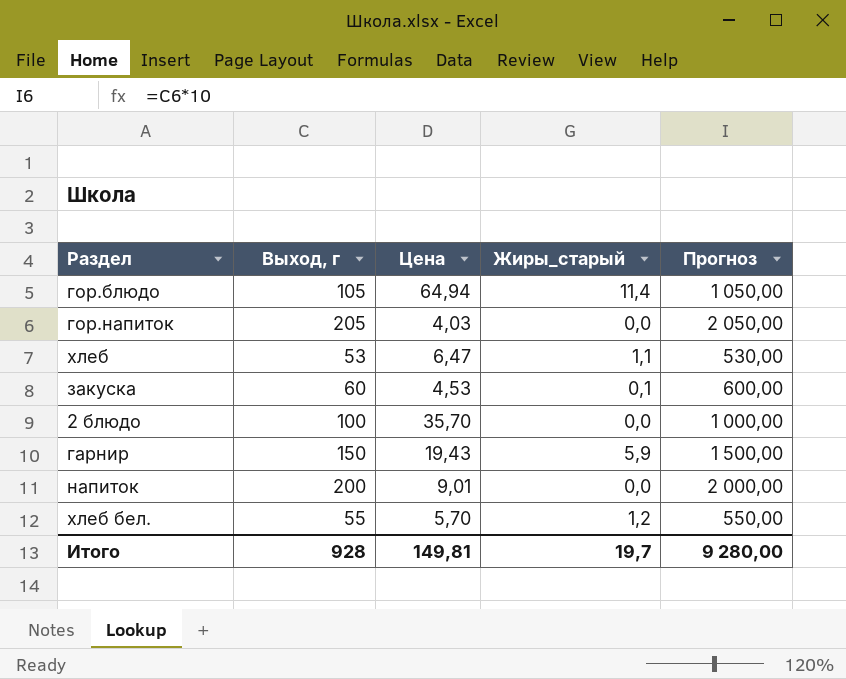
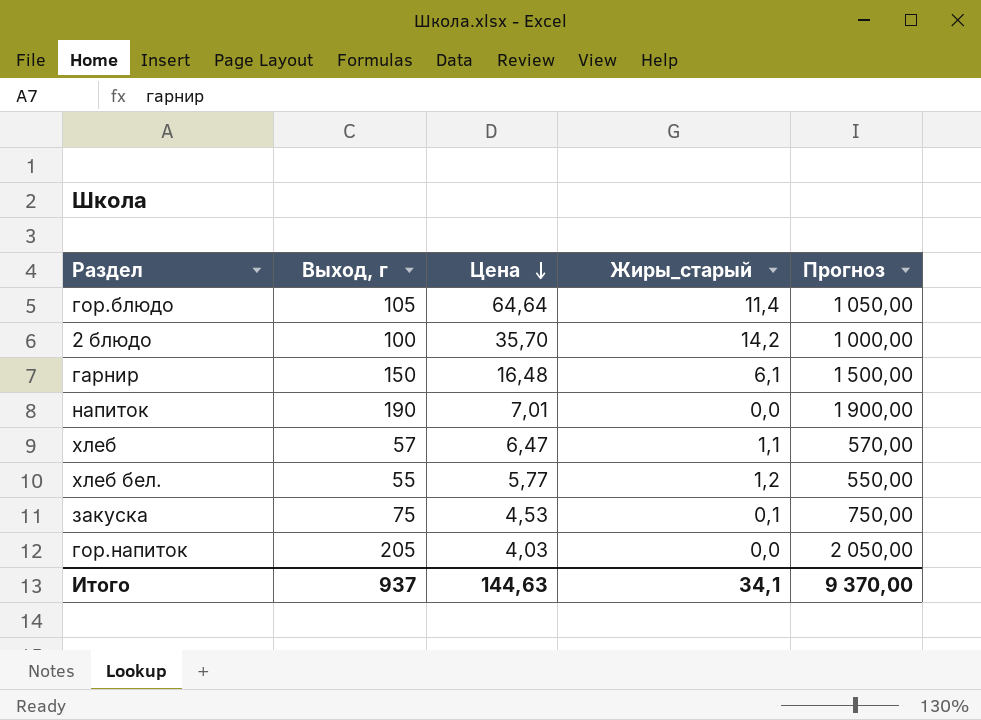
row order: none -> Цена descending
гор.блюдо | Цена: 64,94 -> 64,64
2 блюдо | Жиры_старый: 0,0 -> 14,2
гарнир | Цена: 19,43 -> 16,48
гарнир | Жиры_старый: 5,9 -> 6,1
напиток | Выход, г: 200 -> 190
напиток | Цена: 9,01 -> 7,01
напиток | Прогноз: 2 000,00 -> 1 900,00
хлеб | Выход, г: 53 -> 57
хлеб | Прогноз: 530,00 -> 570,00
хлеб бел. | Цена: 5,70 -> 5,77
закуска | Выход, г: 60 -> 75
закуска | Прогноз: 600,00 -> 750,00
Итого | Выход, г: 928 -> 937
Итого | Цена: 149,81 -> 144,63
Итого | Жиры_старый: 19,7 -> 34,1
Итого | Прогноз: 9 280,00 -> 9 370,00

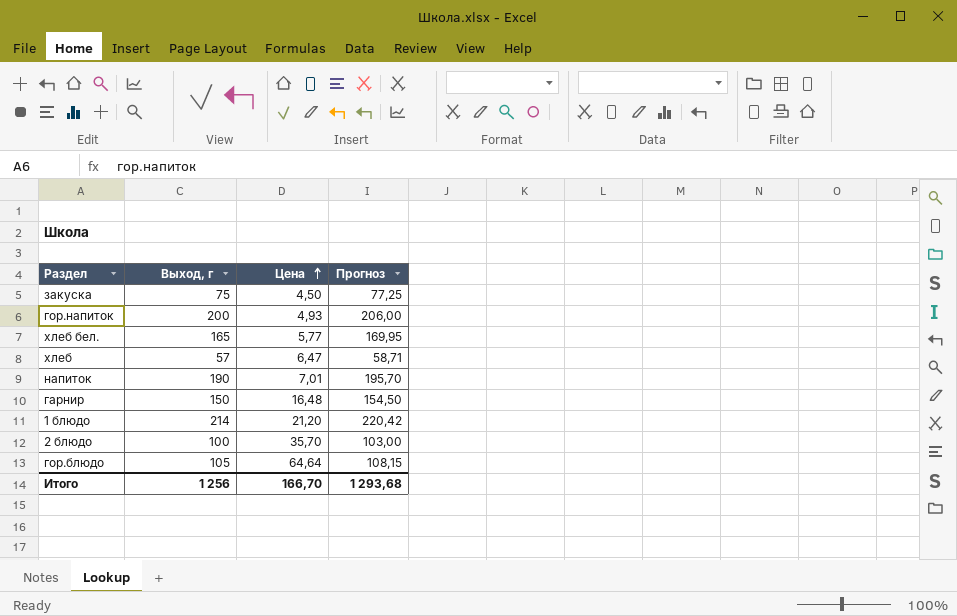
row order: Цена descending -> Цена ascending
column Жиры_старый | position: 4 -> none
column Прогноз | formula: [Выход, г] * 10 -> [Выход, г] * 1,03
закуска | Цена: 4,53 -> 4,50
гор.напиток | Выход, г: 205 -> 200
гор.напиток | Цена: 4,03 -> 4,93
хлеб бел. | Выход, г: 55 -> 165
row 1 блюдо: none -> 214 | 21,20 | 220,42
Итого | Выход, г: 937 -> 1 256
Итого | Цена: 144,63 -> 166,70
Итого | Прогноз: 9 370,00 -> 1 293,68

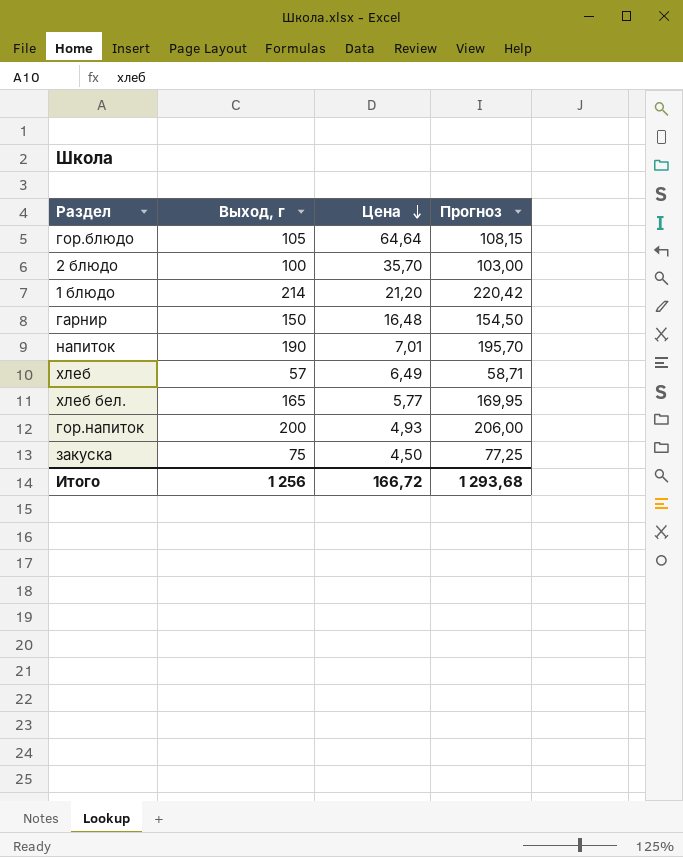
row order: Цена ascending -> Цена descending
хлеб | Цена: 6,47 -> 6,49
Итого | Цена: 166,70 -> 166,72

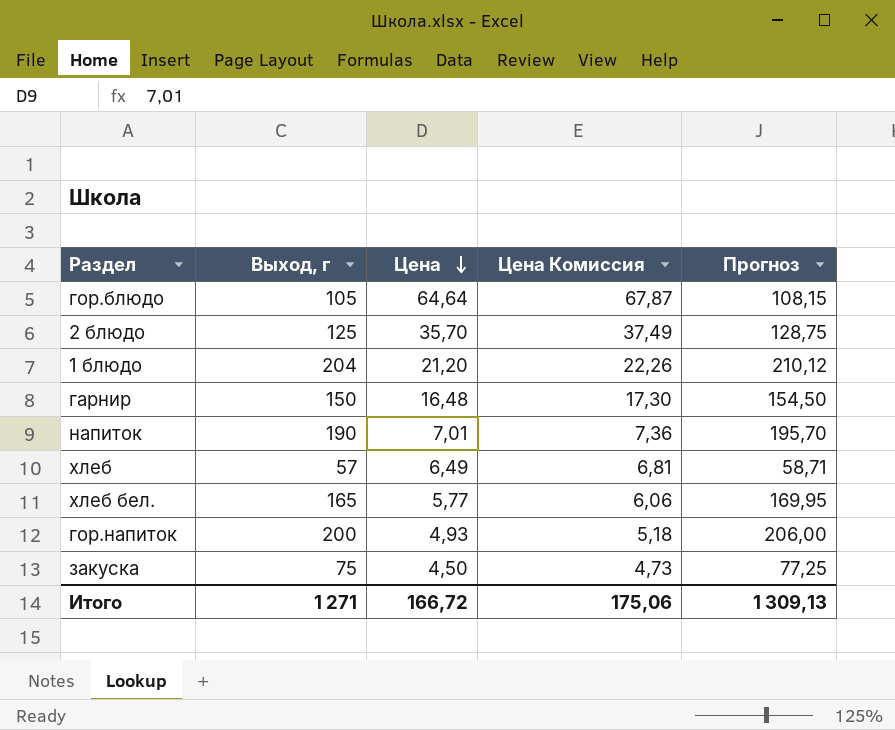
column Цена Комиссия | formula: none -> [Цена] * 1,05
2 блюдо | Выход, г: 100 -> 125
2 блюдо | Прогноз: 103,00 -> 128,75
1 блюдо | Выход, г: 214 -> 204
1 блюдо | Прогноз: 220,42 -> 210,12
Итого | Выход, г: 1 256 -> 1 271
Итого | Прогноз: 1 293,68 -> 1 309,13

